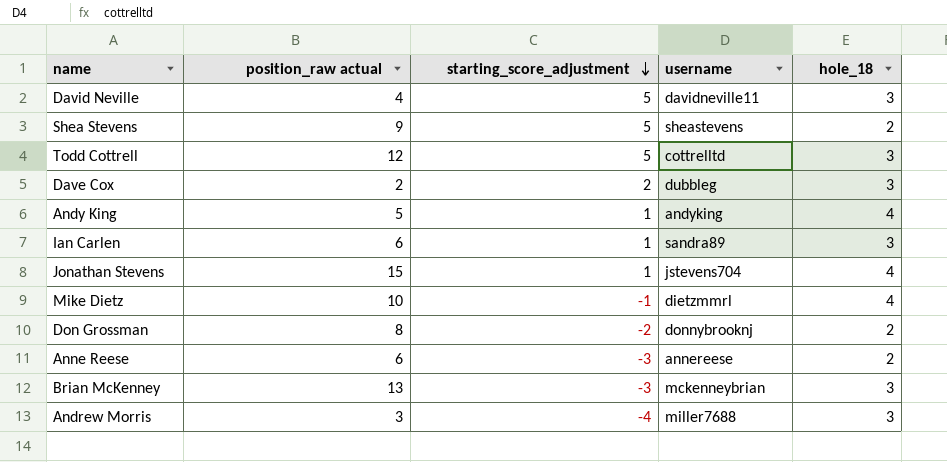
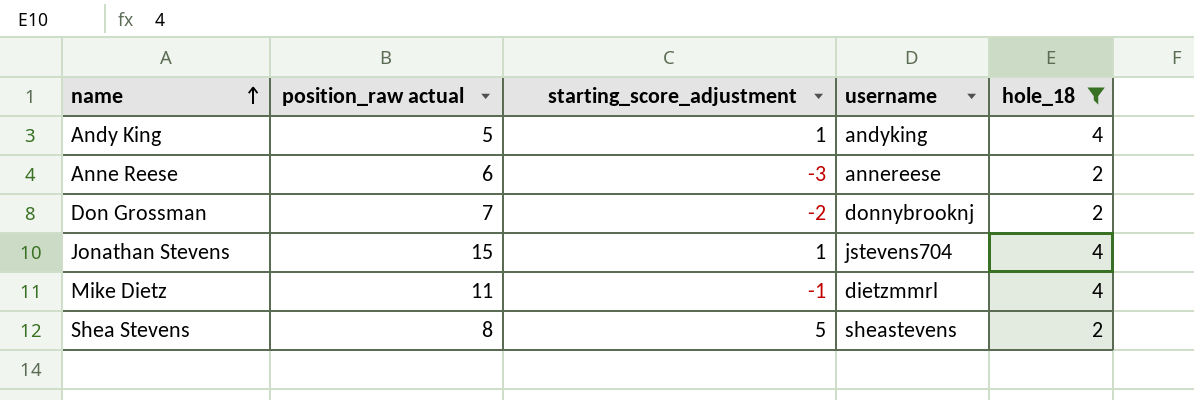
filter: none -> hole_18 != 3
row order: starting_score_adjustment descending -> name ascending
Don Grossman | position_raw actual: 8 -> 7
Mike Dietz | position_raw actual: 10 -> 11
Shea Stevens | position_raw actual: 9 -> 8

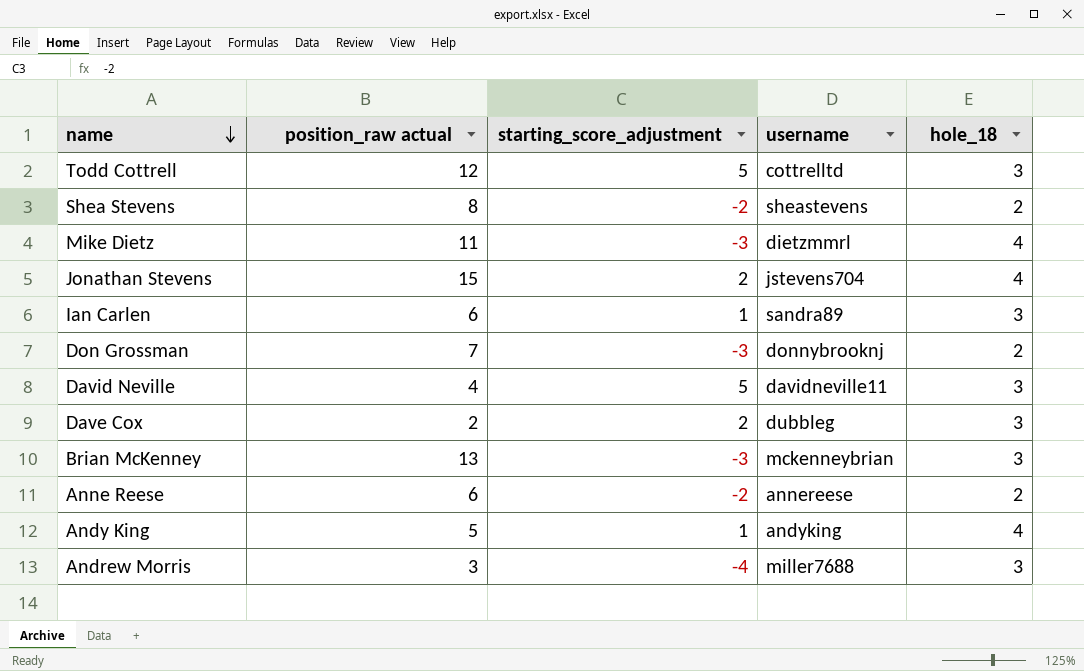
filter: hole_18 != 3 -> none
row order: name ascending -> name descending
Shea Stevens | starting_score_adjustment: 5 -> -2
Mike Dietz | starting_score_adjustment: -1 -> -3
Jonathan Stevens | starting_score_adjustment: 1 -> 2
Don Grossman | starting_score_adjustment: -2 -> -3
Anne Reese | starting_score_adjustment: -3 -> -2

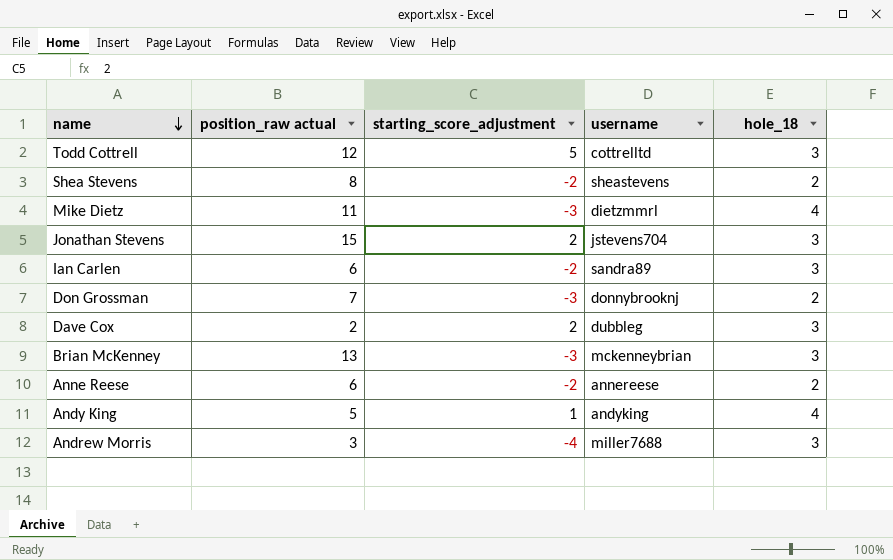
row David Neville: 4 | 5 | davidneville11 | 3 -> none
Jonathan Stevens | hole_18: 4 -> 3
Ian Carlen | starting_score_adjustment: 1 -> -2

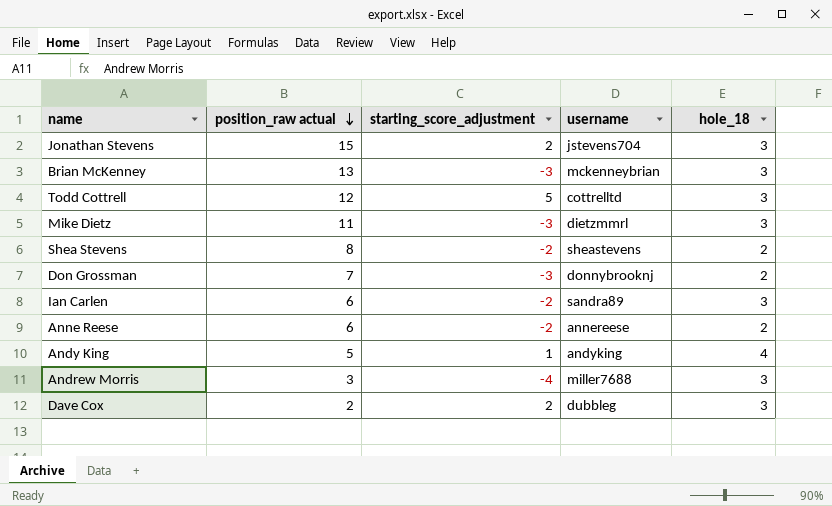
row order: name descending -> position_raw actual descending
Mike Dietz | hole_18: 4 -> 3

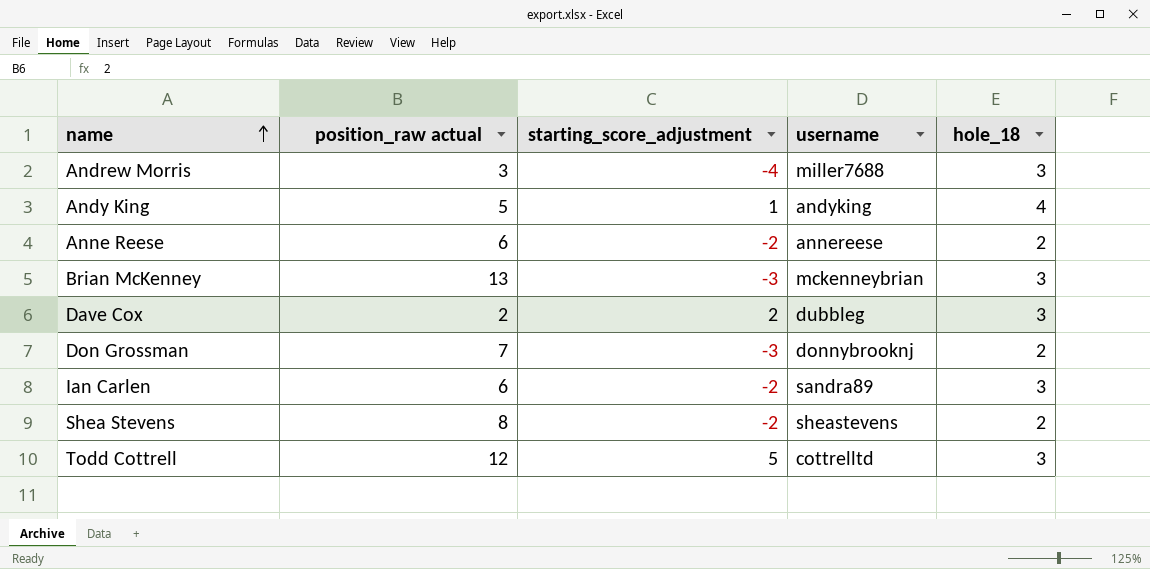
row order: position_raw actual descending -> name ascending
row Jonathan Stevens: 15 | 2 | jstevens704 | 3 -> none
row Mike Dietz: 11 | -3 | dietzmmrl | 3 -> none

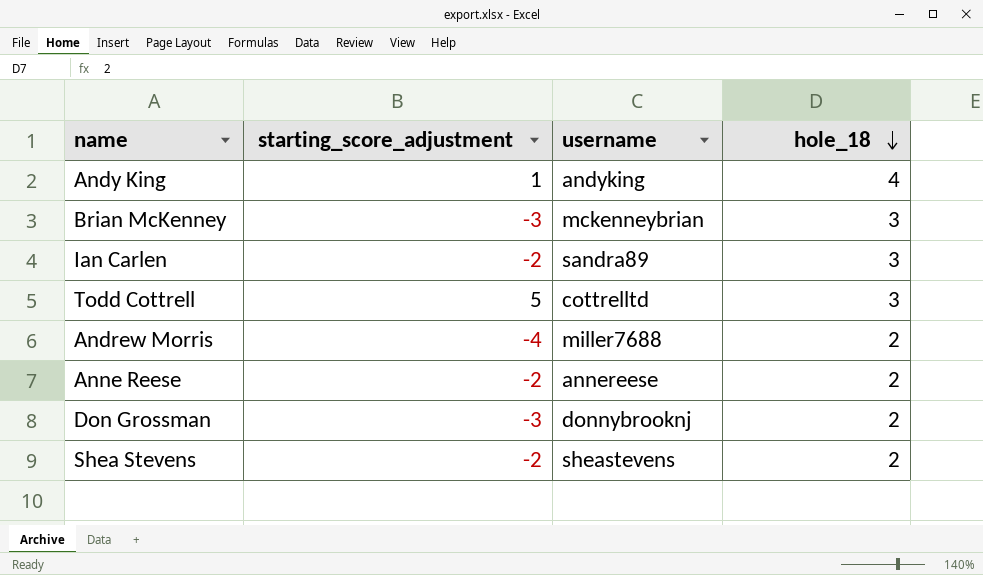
row order: name ascending -> hole_18 descending
column position_raw actual | position: 2 -> none
row Dave Cox: 2 | 2 | dubbleg | 3 -> none
Andrew Morris | hole_18: 3 -> 2

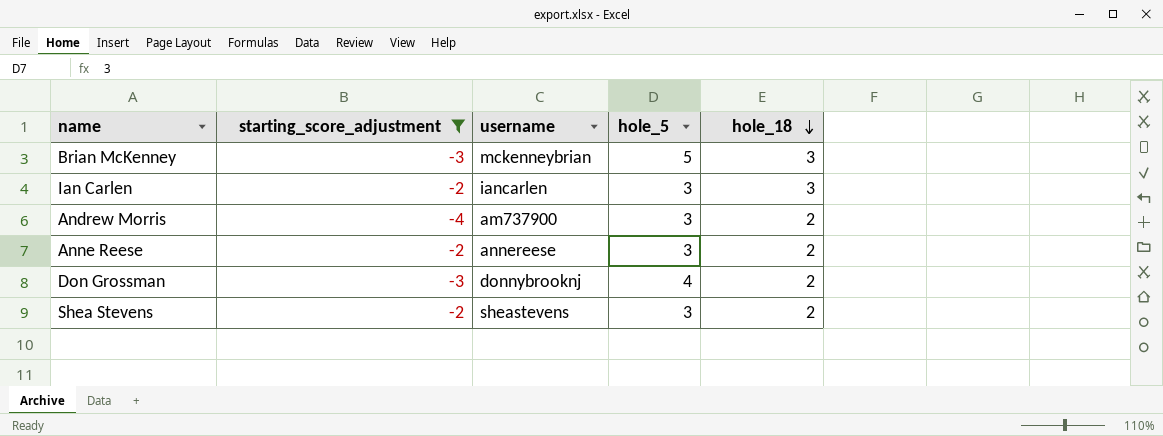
filter: none -> starting_score_adjustment <= -2
column hole_5 | position: none -> 4
Ian Carlen | username: sandra89 -> iancarlen
Andrew Morris | username: miller7688 -> am737900

